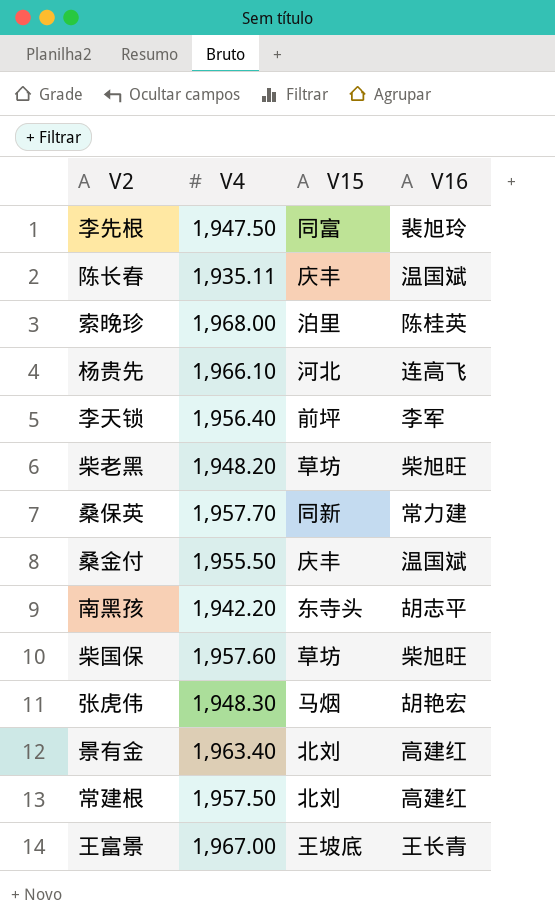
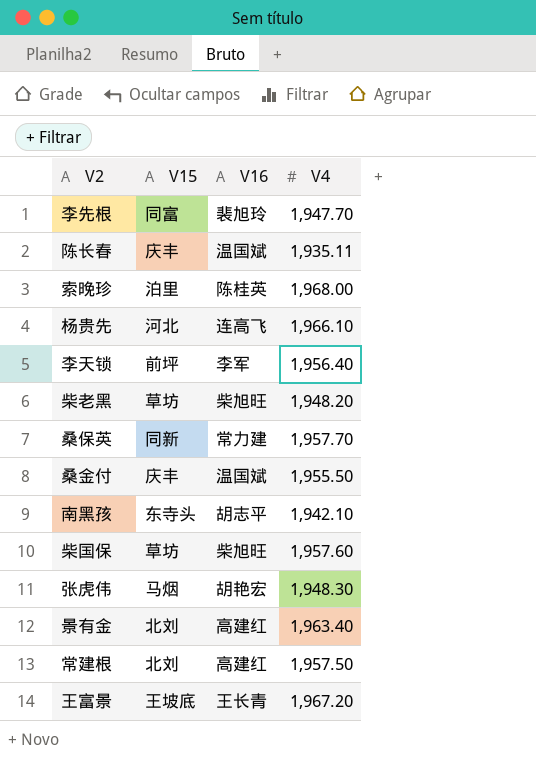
column V4 | position: 2 -> 4
李先根 | V4: 1,947.50 -> 1,947.70
南黑孩 | V4: 1,942.20 -> 1,942.10
王富景 | V4: 1,967.00 -> 1,967.20

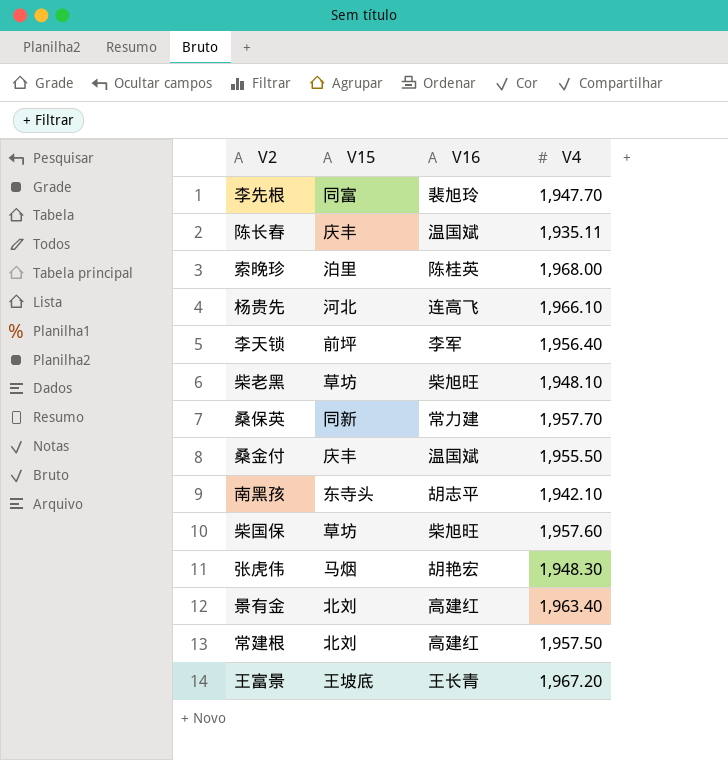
柴老黑 | V4: 1,948.20 -> 1,948.10

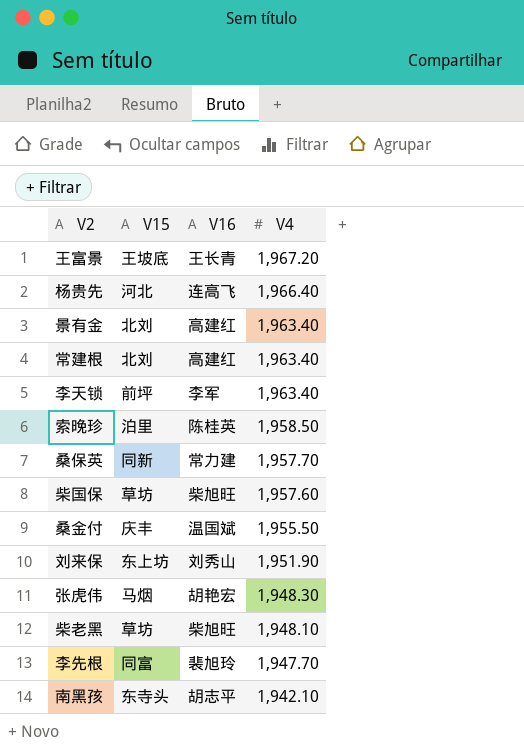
row order: none -> V4 descending
row 陈长春: 庆丰 | 温国斌 | 1,935.11 -> none
杨贵先 | V4: 1,966.10 -> 1,966.40
常建根 | V4: 1,957.50 -> 1,963.40
李天锁 | V4: 1,956.40 -> 1,963.40
索晚珍 | V4: 1,968.00 -> 1,958.50
row 刘来保: none -> 东上坊 | 刘秀山 | 1,951.90

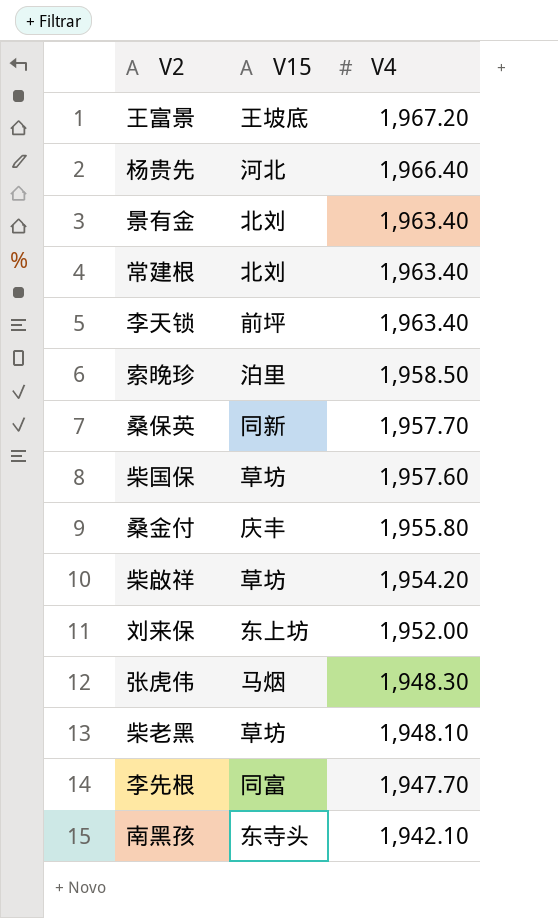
column V16 | position: 3 -> none
桑金付 | V4: 1,955.50 -> 1,955.80
row 柴啟祥: none -> 草坊 | 1,954.20
刘来保 | V4: 1,951.90 -> 1,952.00

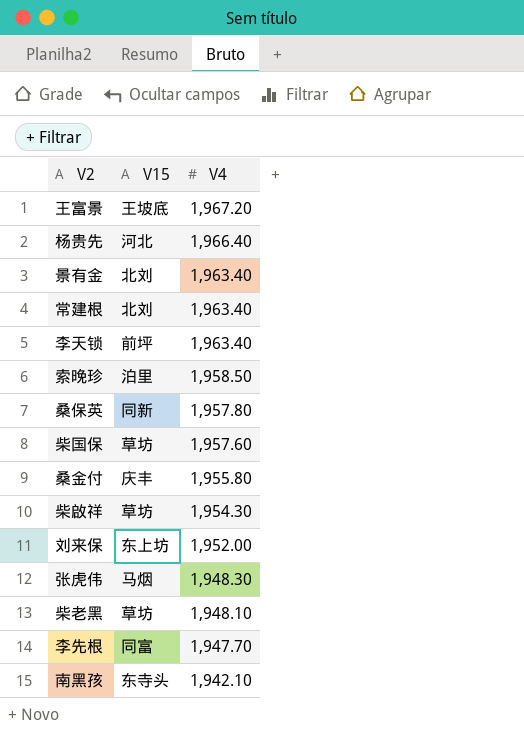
桑保英 | V4: 1,957.70 -> 1,957.80
柴啟祥 | V4: 1,954.20 -> 1,954.30

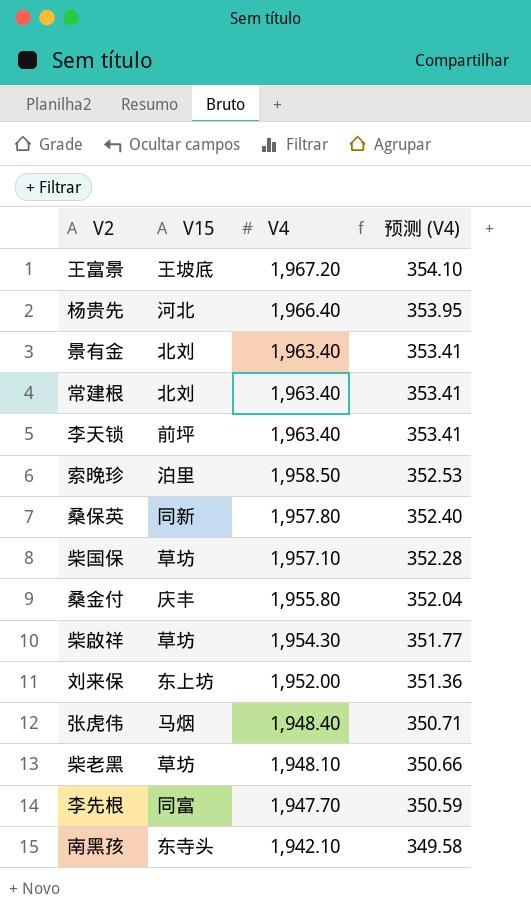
column 预测 (V4) | formula: none -> [V4] * 0.18
柴国保 | V4: 1,957.60 -> 1,957.10
张虎伟 | V4: 1,948.30 -> 1,948.40

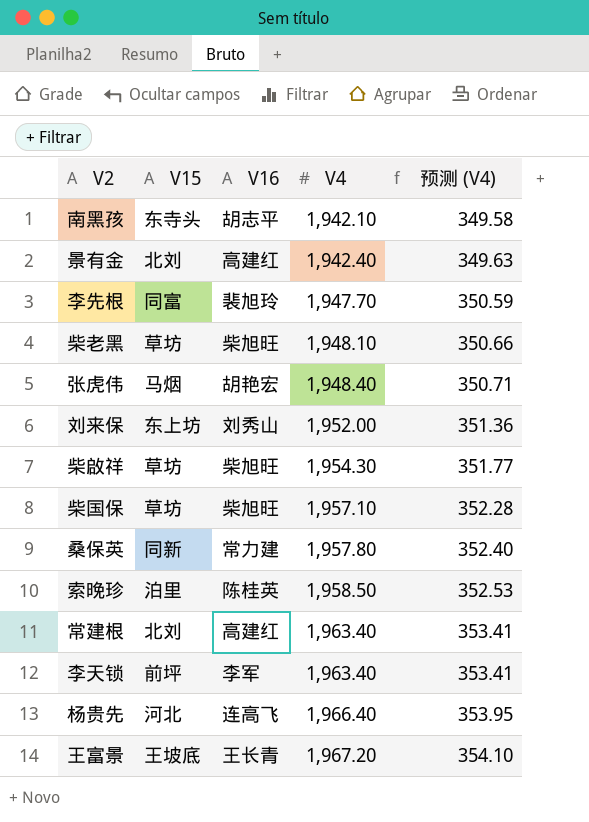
row order: V4 descending -> V4 ascending
column V16 | position: none -> 3
row 桑金付: 庆丰 | 1,955.80 | 352.04 -> none
景有金 | V4: 1,963.40 -> 1,942.40
景有金 | 预测 (V4): 353.41 -> 349.63

